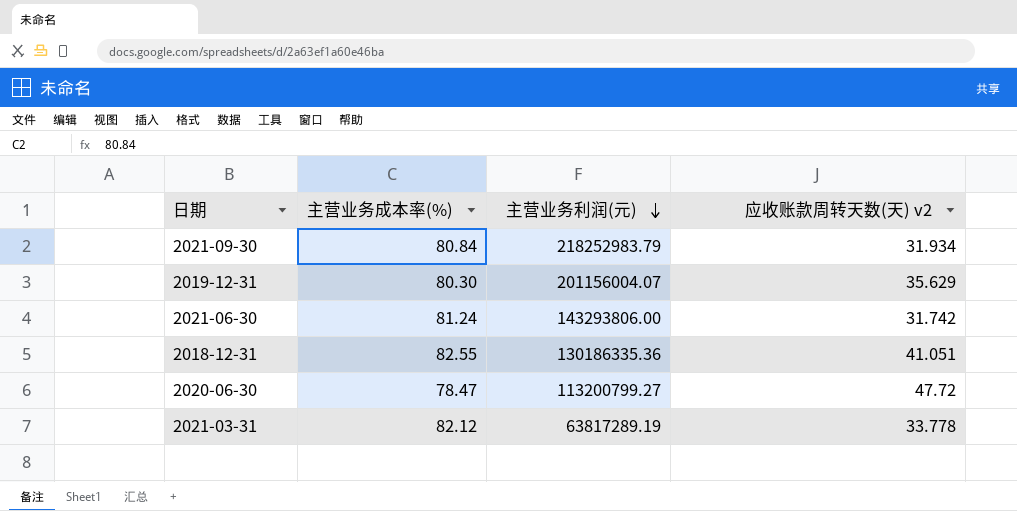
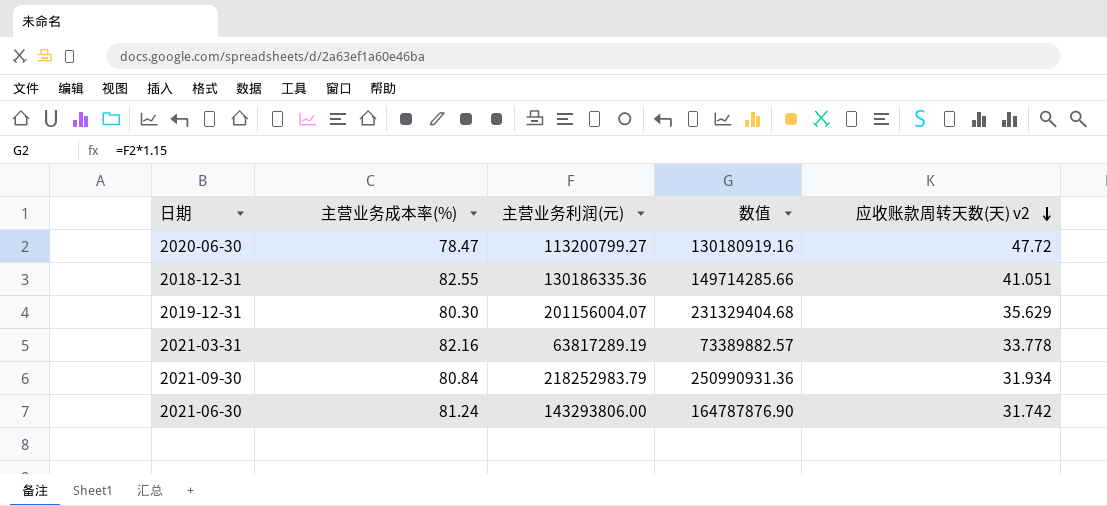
row order: 主营业务利润(元) descending -> 应收账款周转天数(天) v2 descending
column 数值 | formula: none -> [主营业务利润(元)] * 1.15
2021-03-31 | 主营业务成本率(%): 82.12 -> 82.16

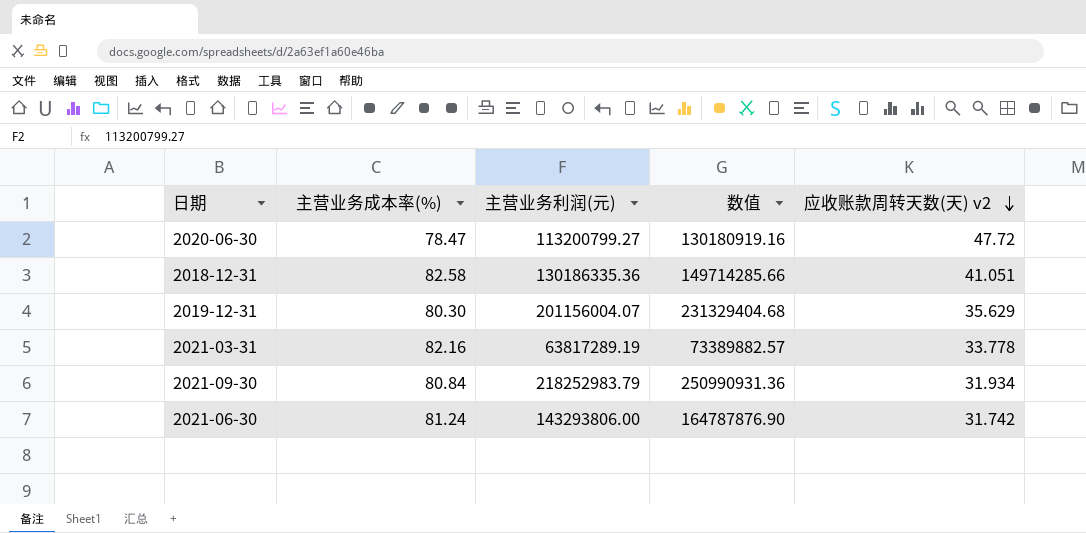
2018-12-31 | 主营业务成本率(%): 82.55 -> 82.58

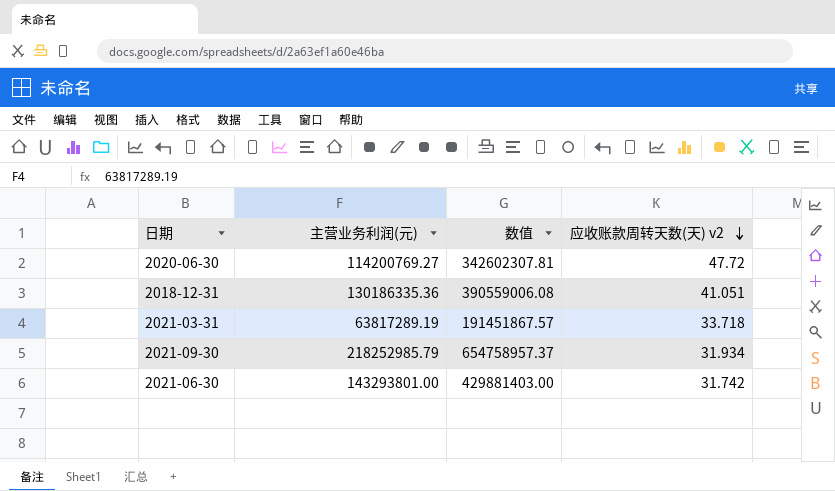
column 主营业务成本率(%) | position: 2 -> none
column 数值 | formula: [主营业务利润(元)] * 1.15 -> [主营业务利润(元)] * 3
row 2019-12-31: 80.30 | 201156004.07 | 231329404.68 | 35.629 -> none
2020-06-30 | 主营业务利润(元): 113200799.27 -> 114200769.27
2021-03-31 | 应收账款周转天数(天) v2: 33.778 -> 33.718
2021-09-30 | 主营业务利润(元): 218252983.79 -> 218252985.79
2021-06-30 | 主营业务利润(元): 143293806.00 -> 143293801.00

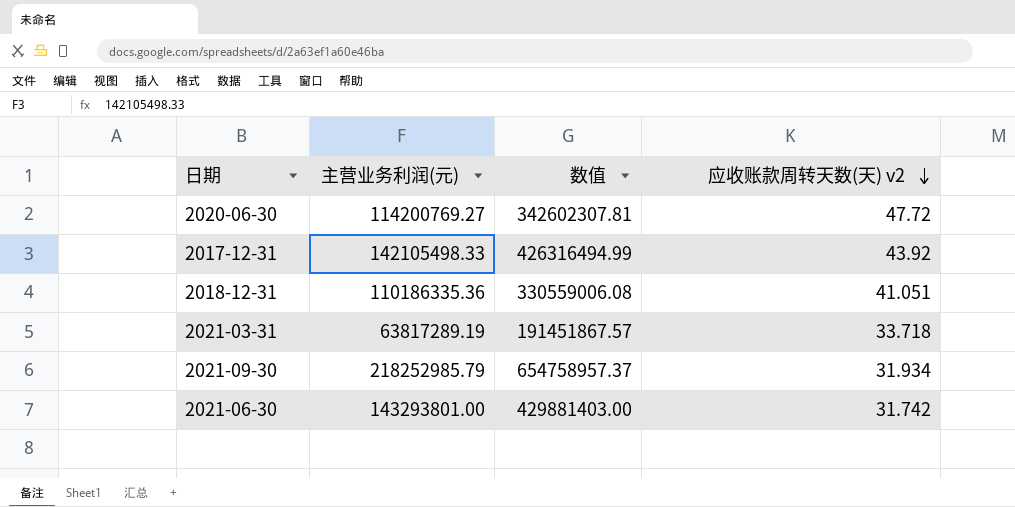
row 2017-12-31: none -> 142105498.33 | 426316494.99 | 43.92
2018-12-31 | 主营业务利润(元): 130186335.36 -> 110186335.36
2018-12-31 | 数值: 390559006.08 -> 330559006.08

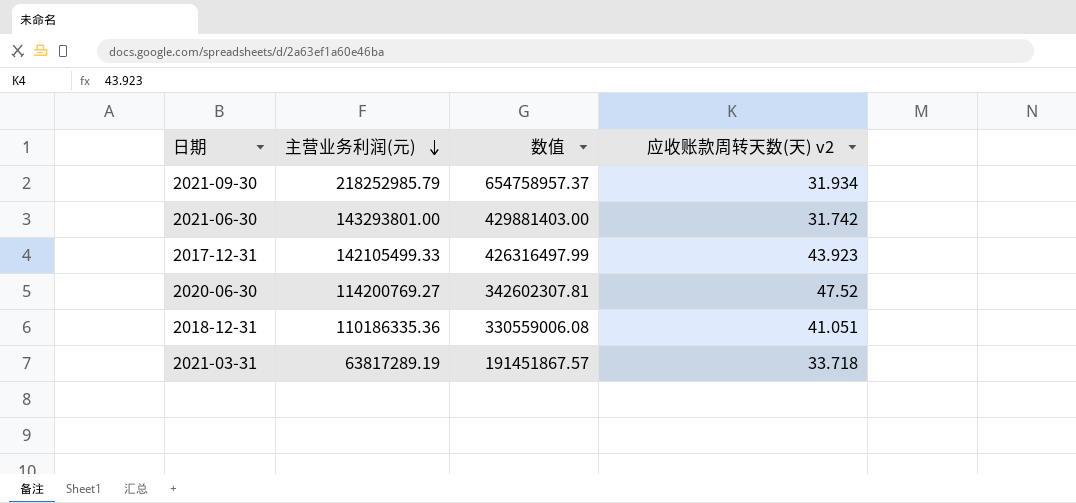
row order: 应收账款周转天数(天) v2 descending -> 主营业务利润(元) descending
2017-12-31 | 主营业务利润(元): 142105498.33 -> 142105499.33
2017-12-31 | 数值: 426316494.99 -> 426316497.99
2017-12-31 | 应收账款周转天数(天) v2: 43.92 -> 43.923
2020-06-30 | 应收账款周转天数(天) v2: 47.72 -> 47.52

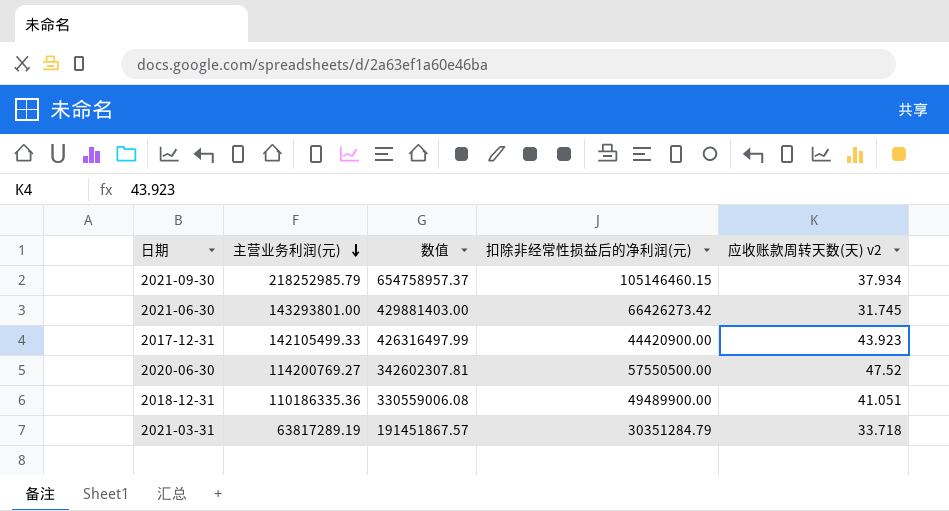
column 扣除非经常性损益后的净利润(元) | position: none -> 4
2021-09-30 | 应收账款周转天数(天) v2: 31.934 -> 37.934
2021-06-30 | 应收账款周转天数(天) v2: 31.742 -> 31.745

